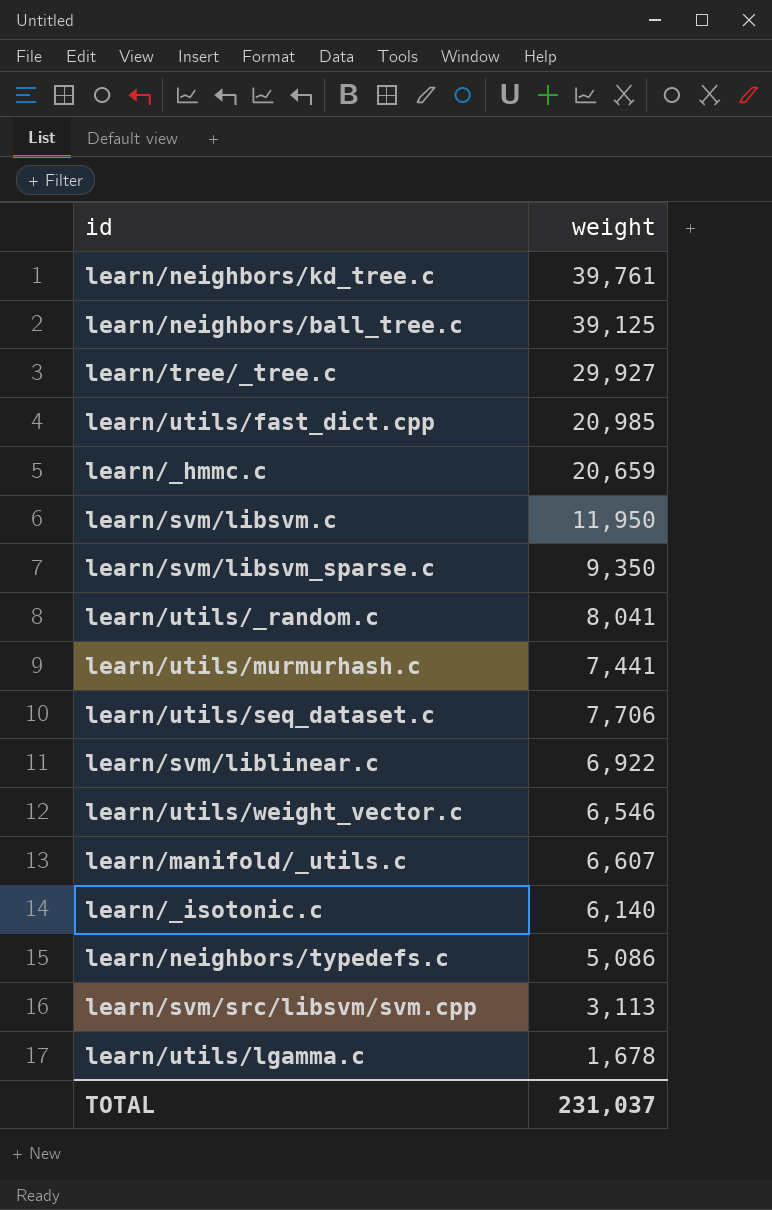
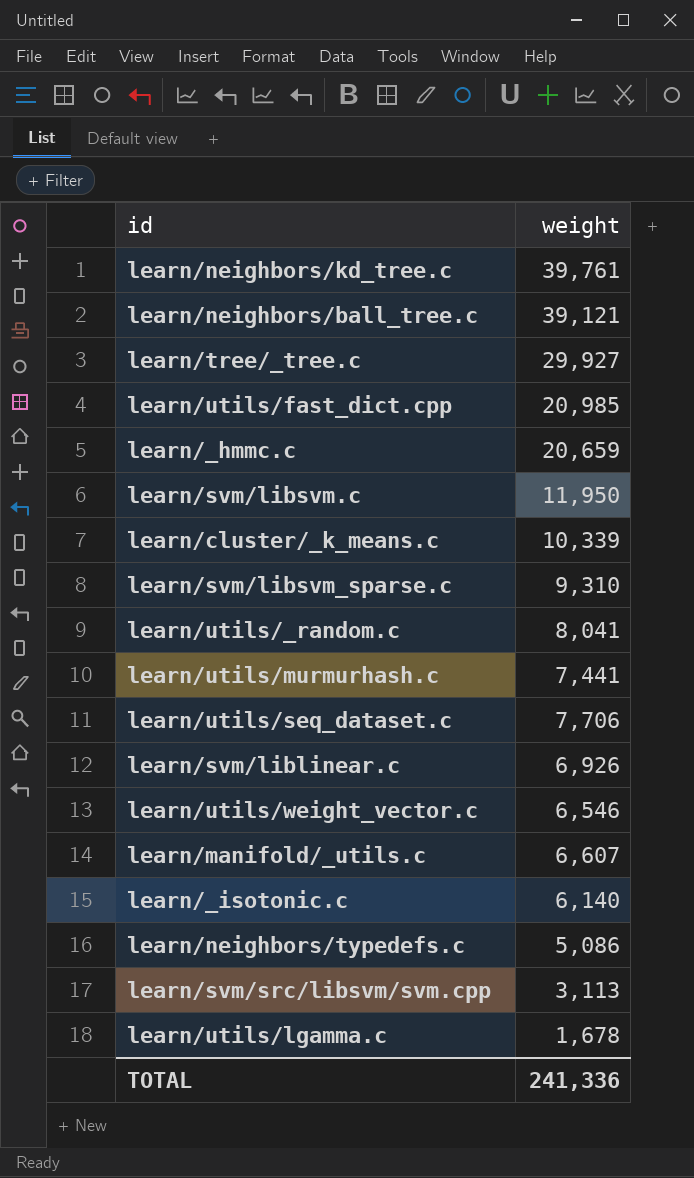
learn/neighbors/ball_tree.c | weight: 39,125 -> 39,121
row learn/cluster/_k_means.c: none -> 10,339
learn/svm/libsvm_sparse.c | weight: 9,350 -> 9,310
learn/svm/liblinear.c | weight: 6,922 -> 6,926
TOTAL | weight: 231,037 -> 241,336

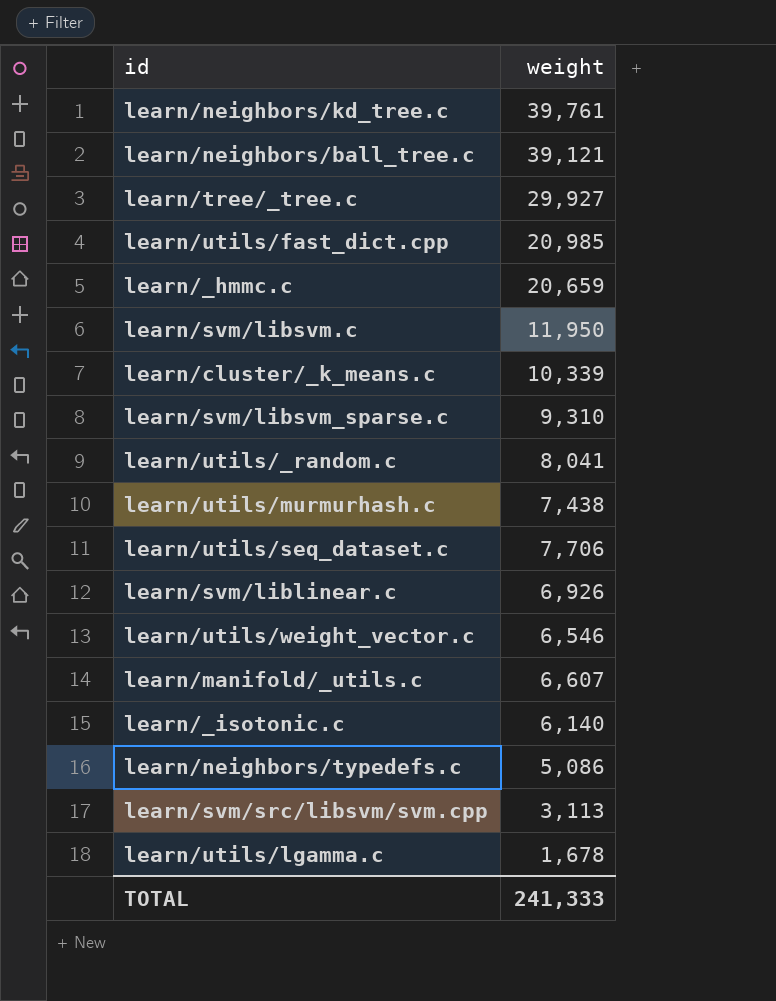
learn/utils/murmurhash.c | weight: 7,441 -> 7,438
TOTAL | weight: 241,336 -> 241,333

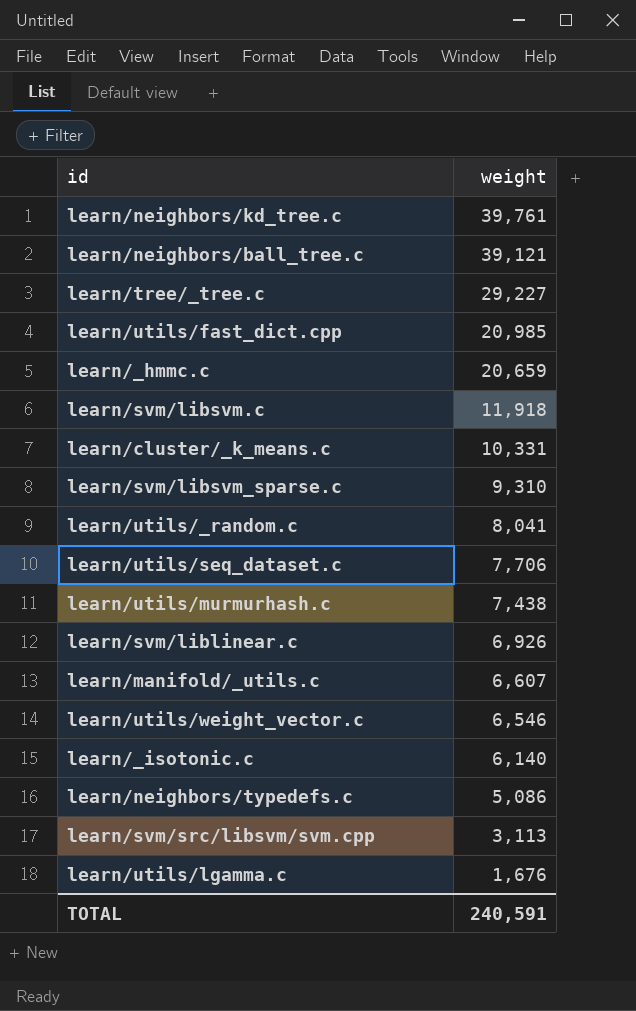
row order: none -> weight descending
learn/tree/_tree.c | weight: 29,927 -> 29,227
learn/svm/libsvm.c | weight: 11,950 -> 11,918
learn/cluster/_k_means.c | weight: 10,339 -> 10,331
learn/utils/lgamma.c | weight: 1,678 -> 1,676
TOTAL | weight: 241,333 -> 240,591

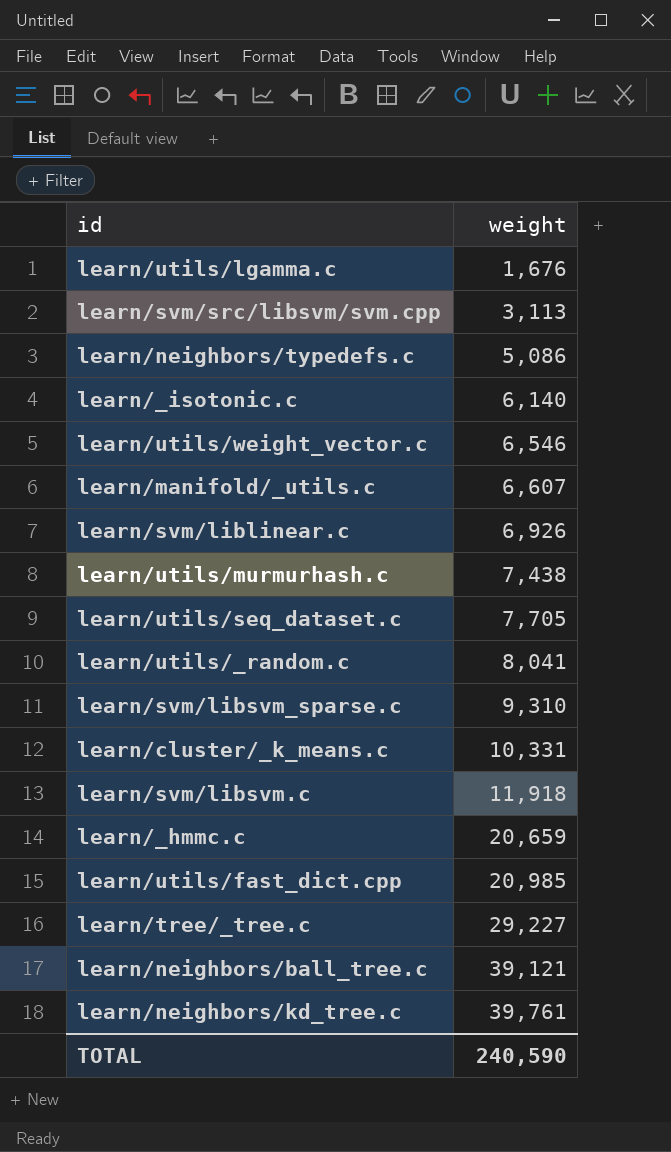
row order: weight descending -> weight ascending
learn/utils/seq_dataset.c | weight: 7,706 -> 7,705
TOTAL | weight: 240,591 -> 240,590

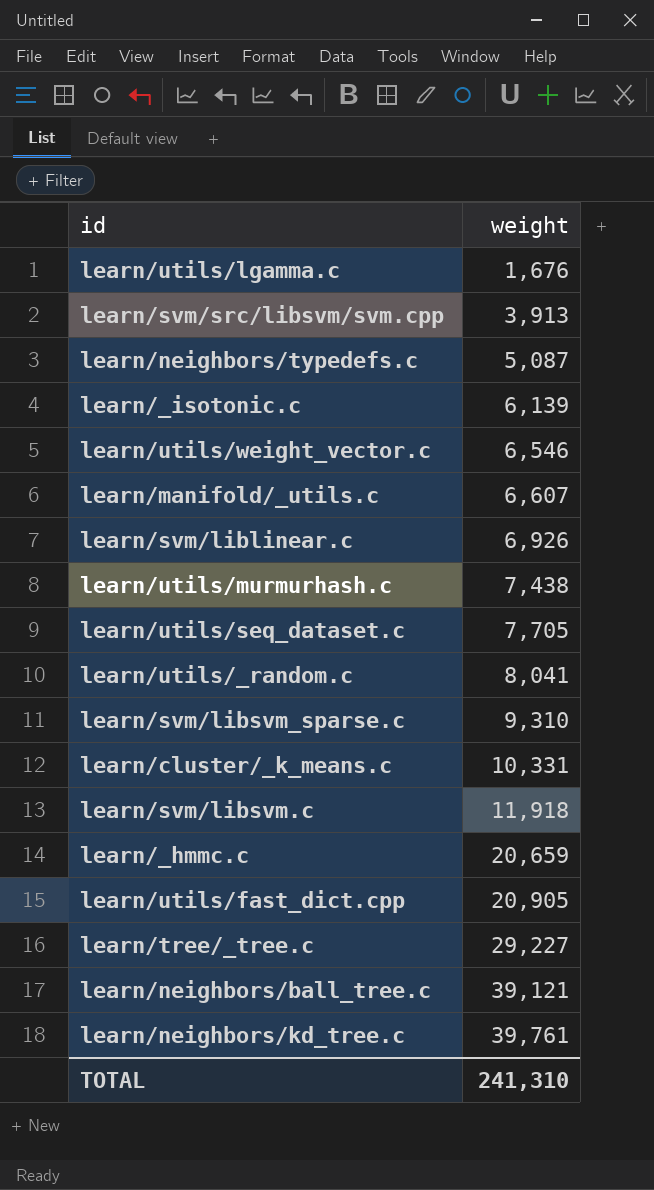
learn/svm/src/libsvm/svm.cpp | weight: 3,113 -> 3,913
learn/neighbors/typedefs.c | weight: 5,086 -> 5,087
learn/_isotonic.c | weight: 6,140 -> 6,139
learn/utils/fast_dict.cpp | weight: 20,985 -> 20,905
TOTAL | weight: 240,590 -> 241,310

